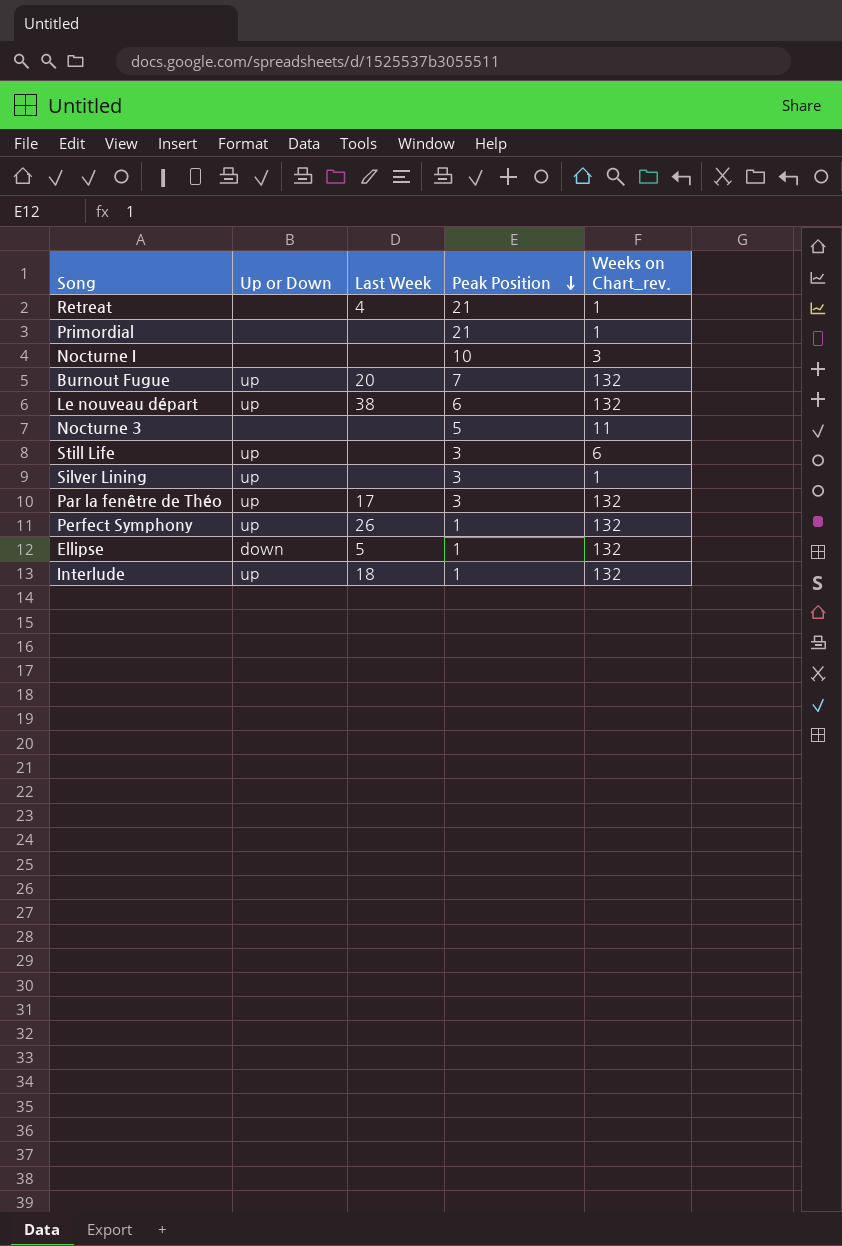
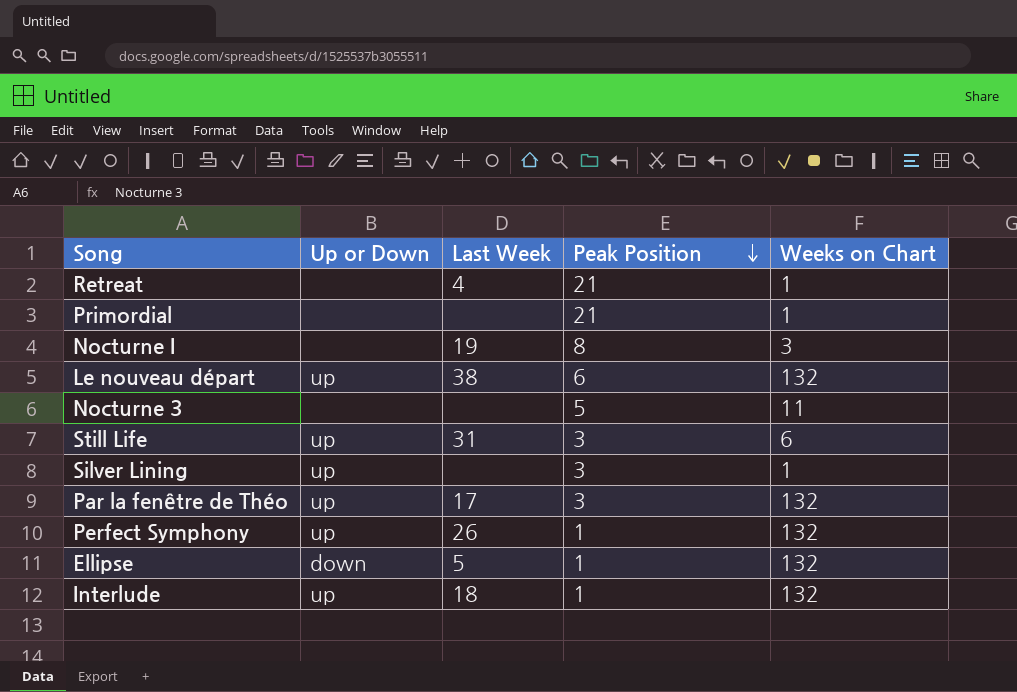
column name: Weeks on Chart_rev. -> Weeks on Chart
row Burnout Fugue: up | 20 | 7 | 132 -> none
Nocturne I | Last Week: none -> 19
Nocturne I | Peak Position: 10 -> 8
Still Life | Last Week: none -> 31

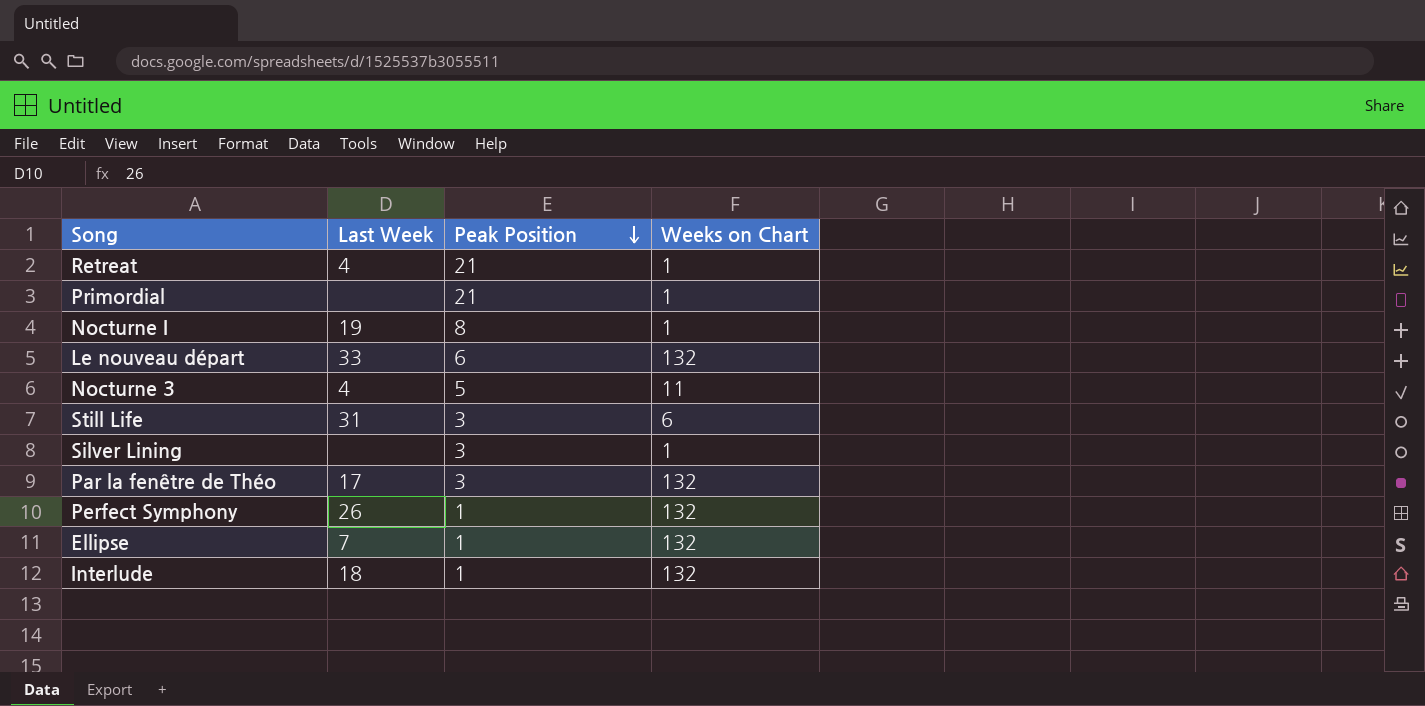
column Up or Down | position: 2 -> none
Nocturne I | Weeks on Chart: 3 -> 1
Le nouveau départ | Last Week: 38 -> 33
Nocturne 3 | Last Week: none -> 4
Ellipse | Last Week: 5 -> 7

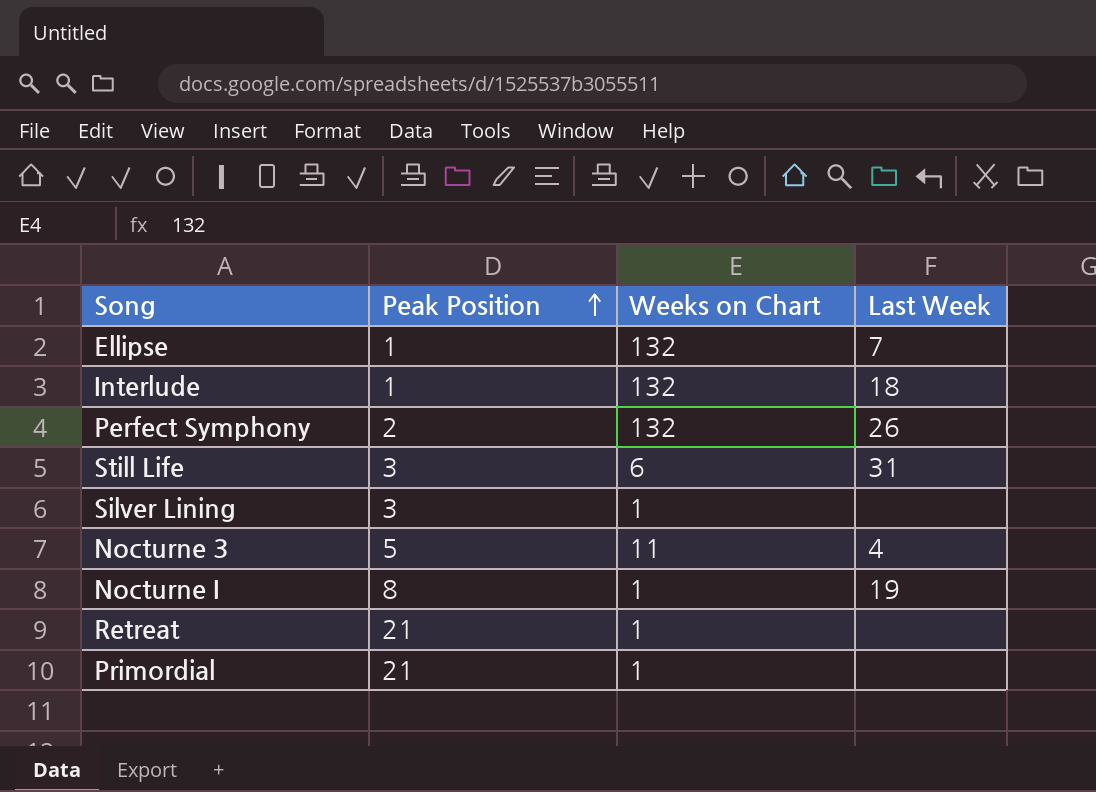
row order: Peak Position descending -> Peak Position ascending
column Last Week | position: 2 -> 4
row Le nouveau départ: 33 | 6 | 132 -> none
row Par la fenêtre de Théo: 17 | 3 | 132 -> none
Perfect Symphony | Peak Position: 1 -> 2
Retreat | Last Week: 4 -> none

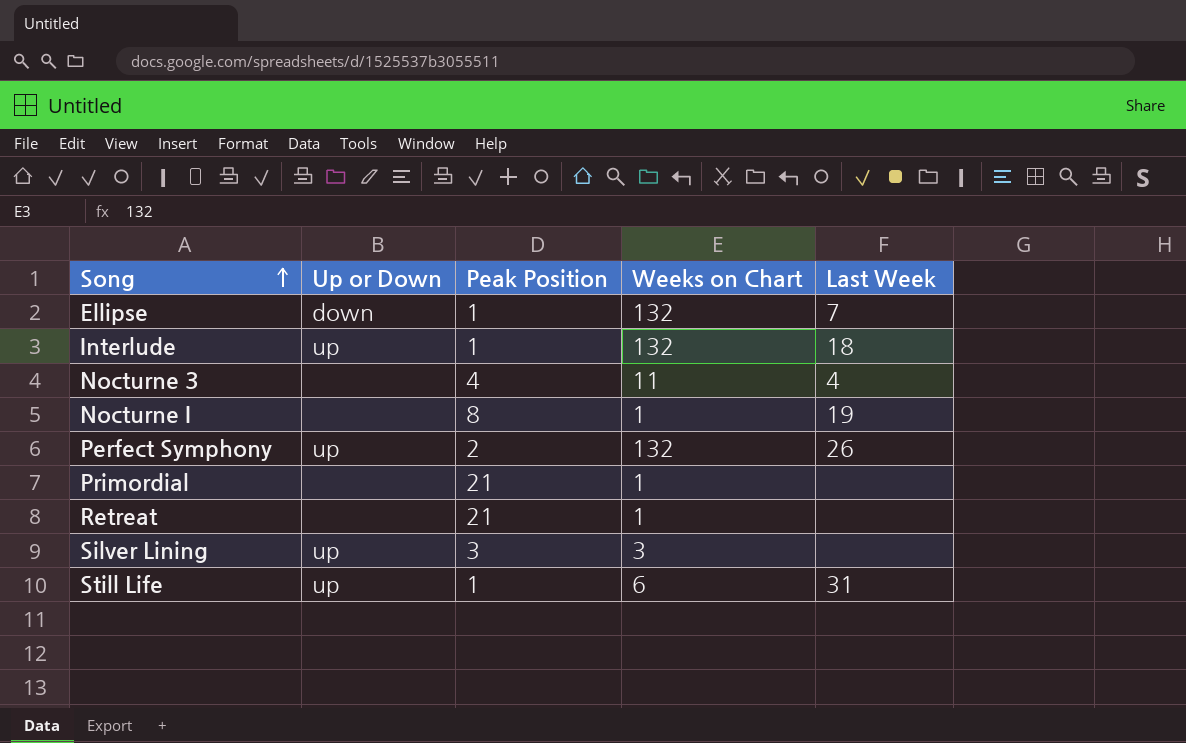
row order: Peak Position ascending -> Song ascending
column Up or Down | position: none -> 2
Nocturne 3 | Peak Position: 5 -> 4
Silver Lining | Weeks on Chart: 1 -> 3
Still Life | Peak Position: 3 -> 1

